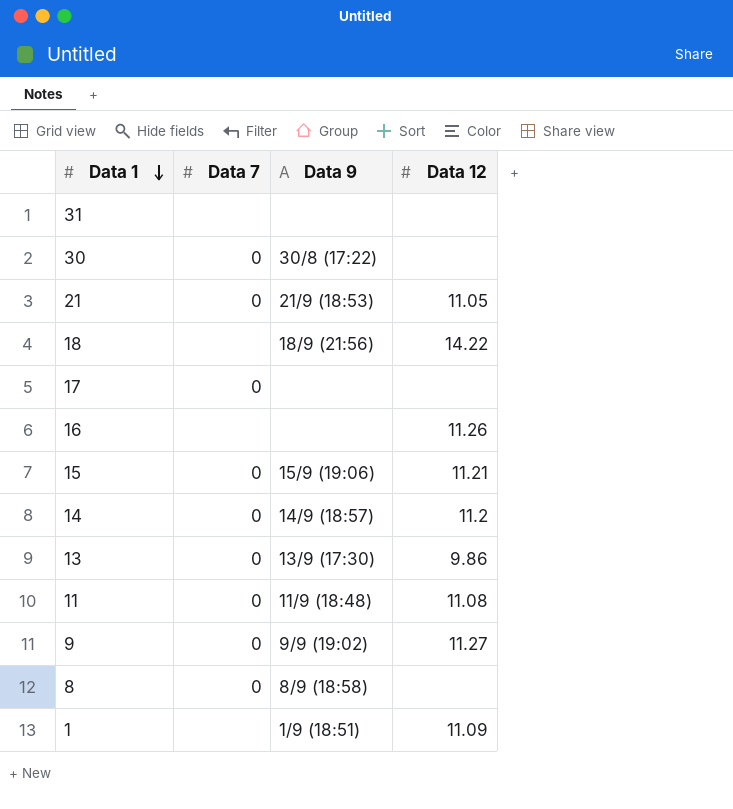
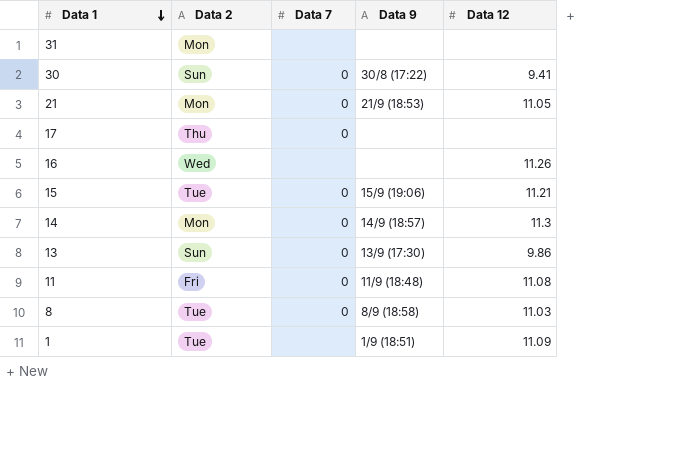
column Data 2 | position: none -> 2
row 18: none | 18/9 (21:56) | 14.22 -> none
row 9: 0 | 9/9 (19:02) | 11.27 -> none
30 | Data 12: none -> 9.41
14 | Data 12: 11.2 -> 11.3
8 | Data 12: none -> 11.03

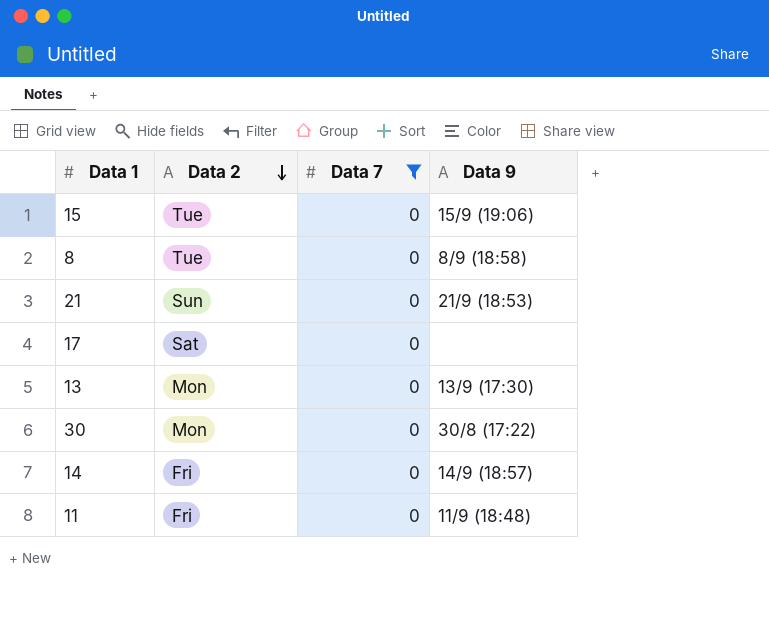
filter: none -> Data 7 = 0
row order: Data 1 descending -> Data 2 descending
column Data 12 | position: 5 -> none
21 | Data 2: Mon -> Sun
17 | Data 2: Thu -> Sat
13 | Data 2: Sun -> Mon
30 | Data 2: Sun -> Mon
14 | Data 2: Mon -> Fri

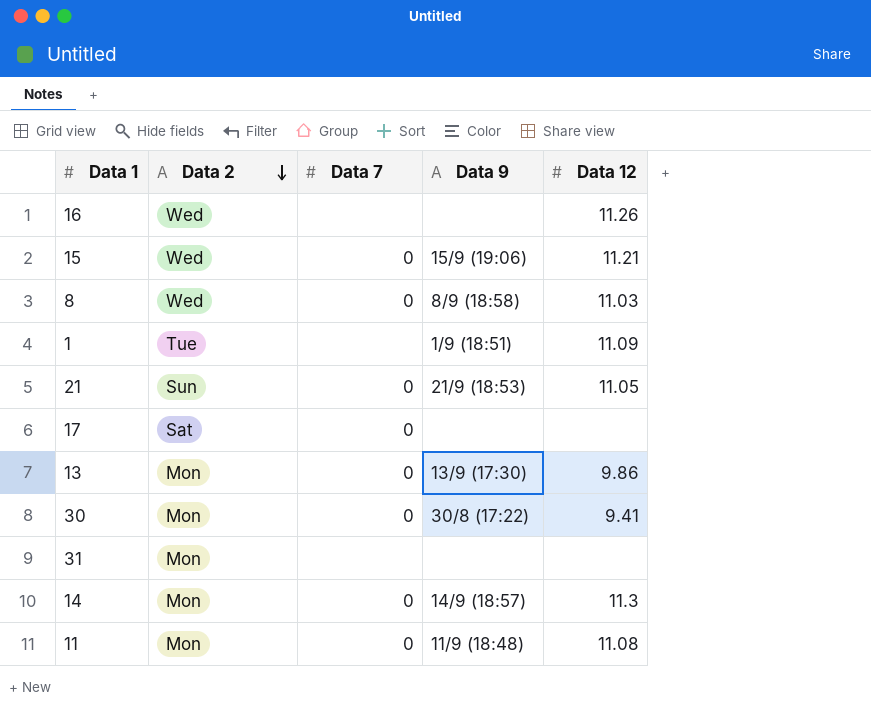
filter: Data 7 = 0 -> none
column Data 12 | position: none -> 5
15 | Data 2: Tue -> Wed
8 | Data 2: Tue -> Wed
14 | Data 2: Fri -> Mon
11 | Data 2: Fri -> Mon

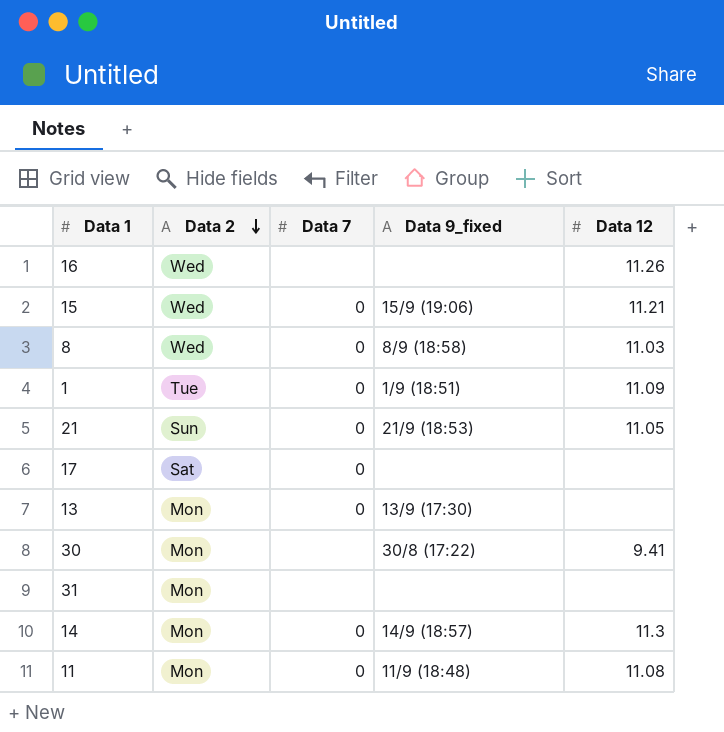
column name: Data 9 -> Data 9_fixed
1 | Data 7: none -> 0
13 | Data 12: 9.86 -> none
30 | Data 7: 0 -> none

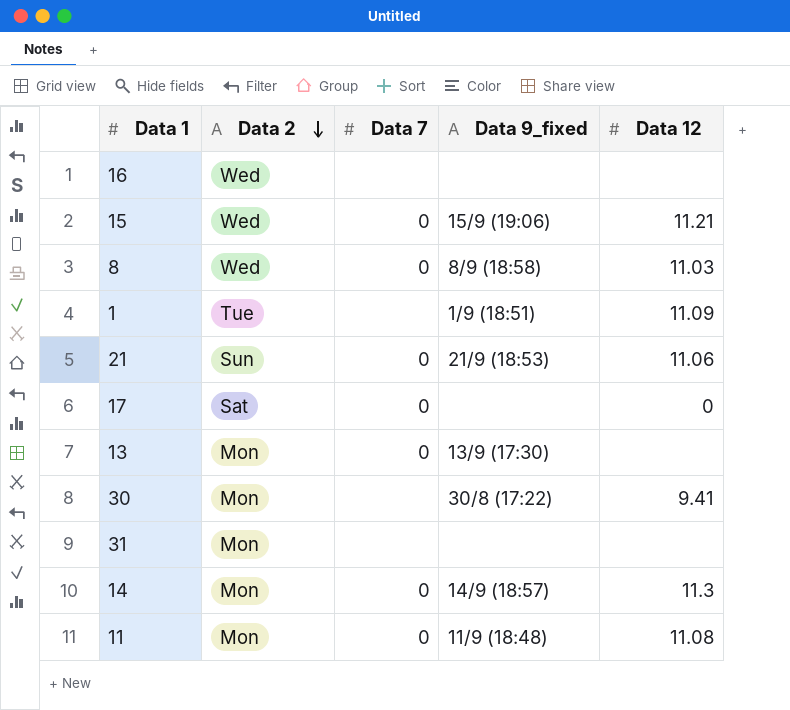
16 | Data 12: 11.26 -> none
1 | Data 7: 0 -> none
21 | Data 12: 11.05 -> 11.06
17 | Data 12: none -> 0

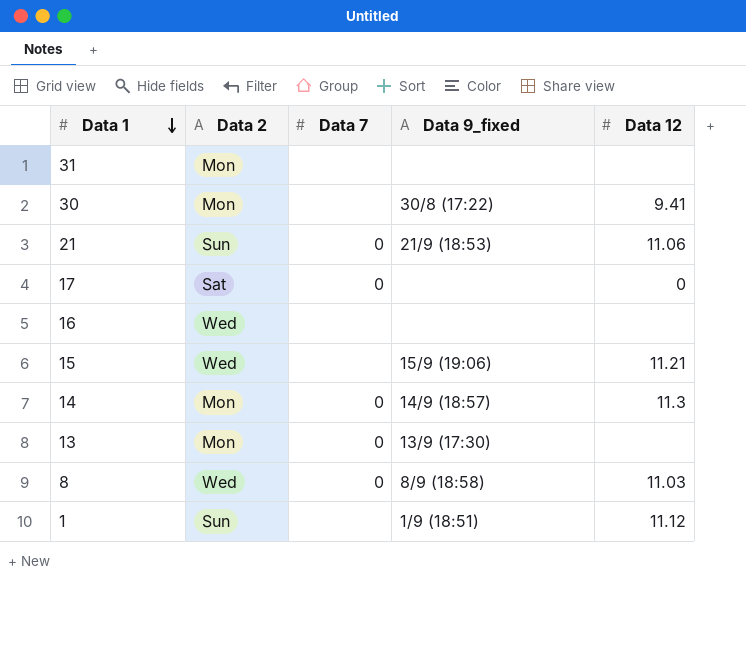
row order: Data 2 descending -> Data 1 descending
row 11: Mon | 0 | 11/9 (18:48) | 11.08 -> none
15 | Data 7: 0 -> none
1 | Data 2: Tue -> Sun
1 | Data 12: 11.09 -> 11.12

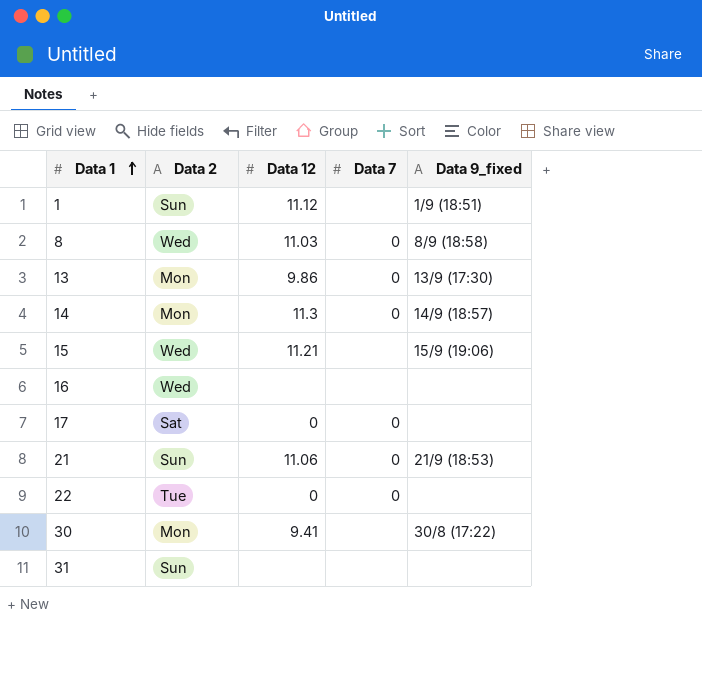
row order: Data 1 descending -> Data 1 ascending
column Data 12 | position: 5 -> 3
13 | Data 12: none -> 9.86
row 22: none -> Tue | 0 | 0 | none
31 | Data 2: Mon -> Sun

